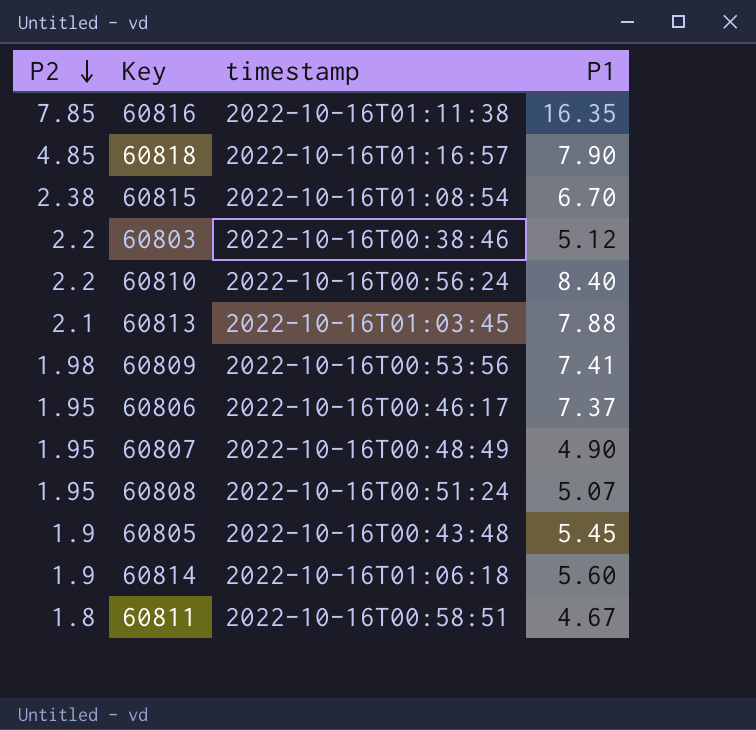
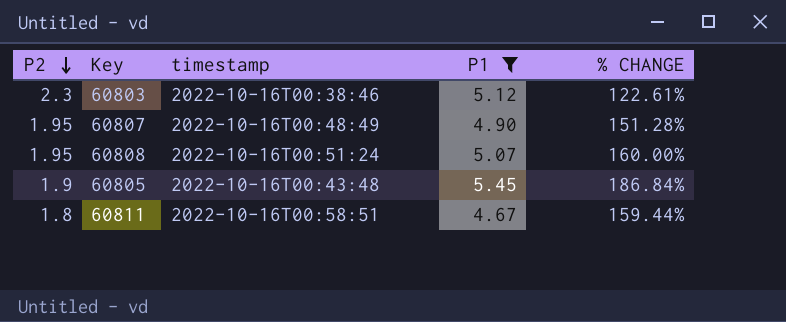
filter: none -> P1 <= 5.45
column % CHANGE | formula: none -> ([P1] - [P2]) / [P2]
60803 | P2: 2.2 -> 2.3

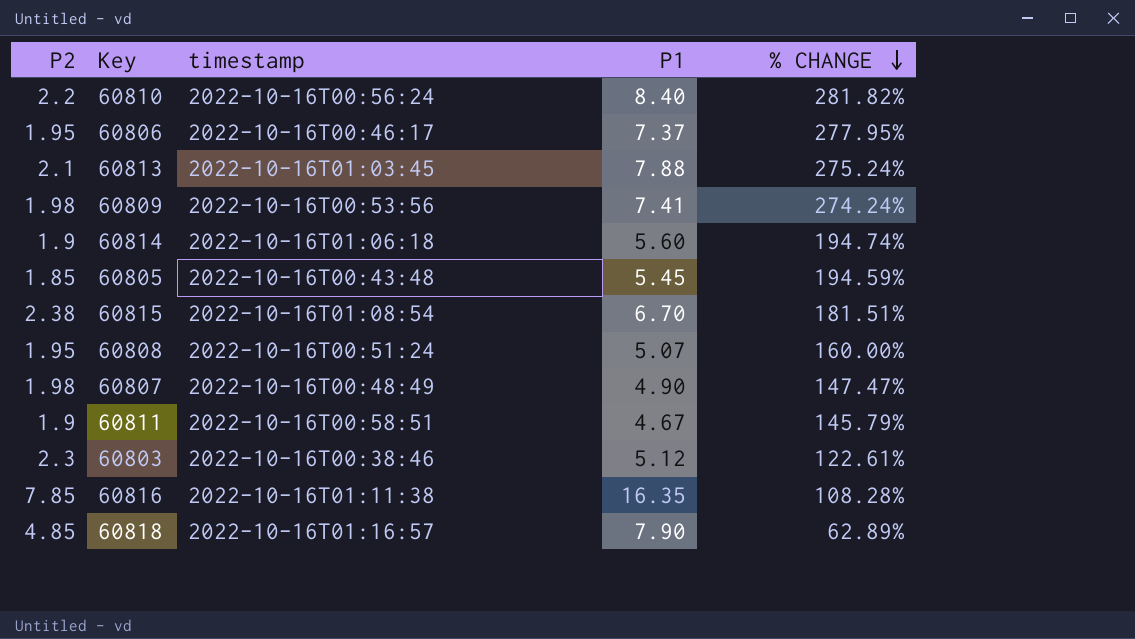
filter: P1 <= 5.45 -> none
row order: P2 descending -> % CHANGE descending
60805 | P2: 1.9 -> 1.85
60805 | % CHANGE: 186.84% -> 194.59%
60807 | P2: 1.95 -> 1.98
60807 | % CHANGE: 151.28% -> 147.47%
60811 | P2: 1.8 -> 1.9
60811 | % CHANGE: 159.44% -> 145.79%

